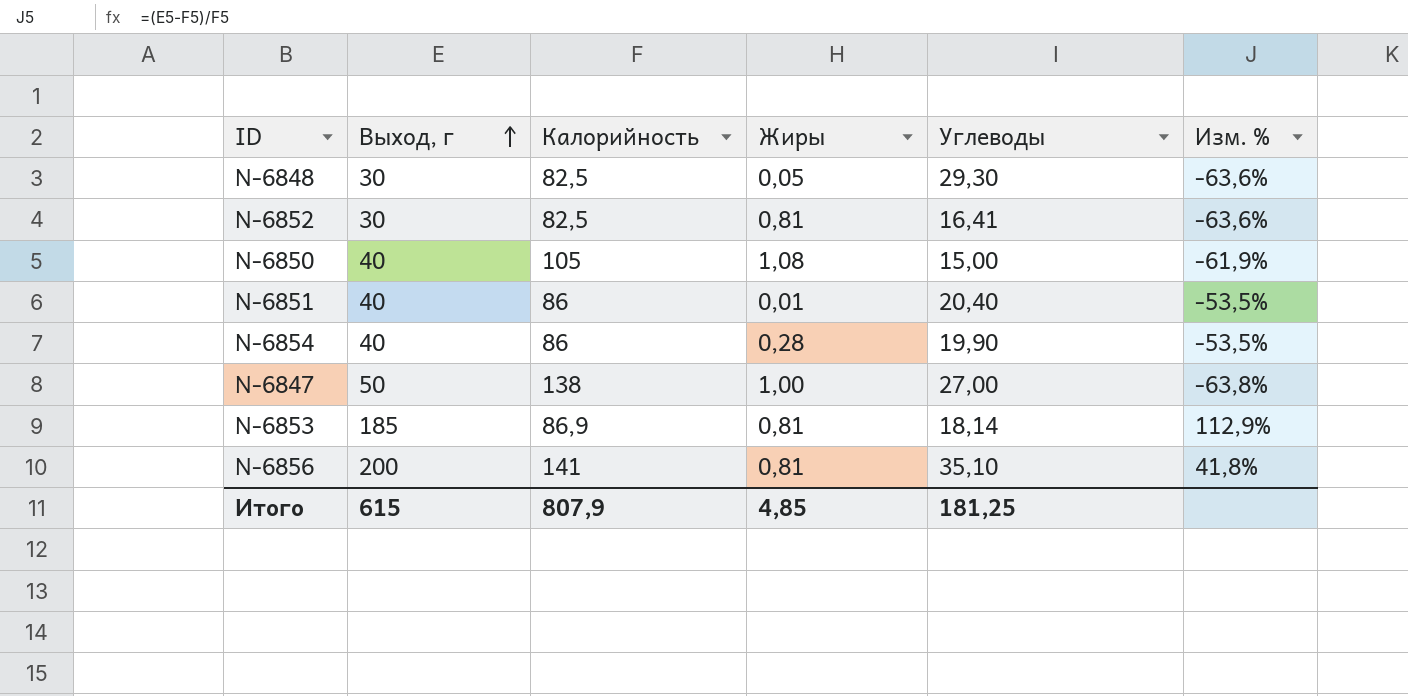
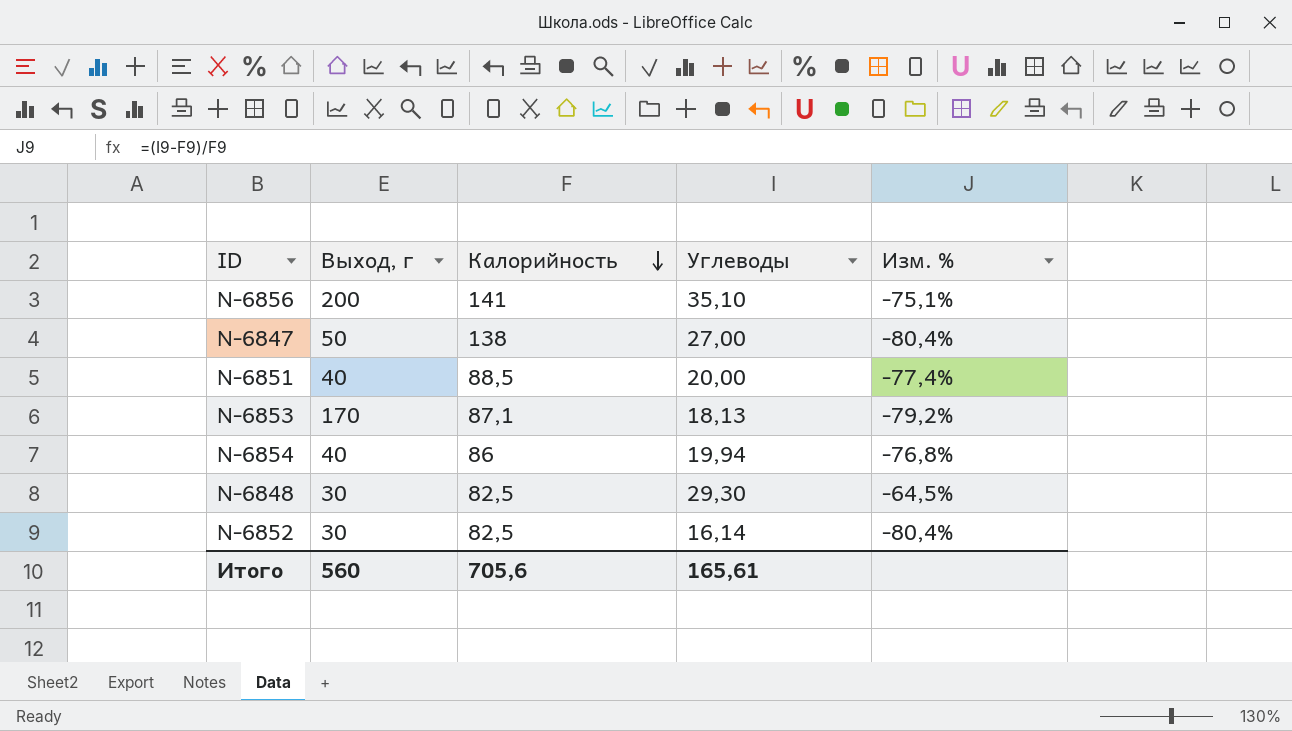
row order: Выход, г ascending -> Калорийность descending
column Жиры | position: 4 -> none
column Изм. % | formula: ([Выход, г] - [Калорийность]) / [Калорийность] -> ([Углеводы] - [Калорийность]) / [Калорийность]
row N-6850: 40 | 105 | 1,08 | 15,00 | -61,9% -> none
N-6851 | Калорийность: 86 -> 88,5
N-6851 | Углеводы: 20,40 -> 20,00
N-6853 | Выход, г: 185 -> 170
N-6853 | Калорийность: 86,9 -> 87,1
N-6853 | Углеводы: 18,14 -> 18,13
N-6854 | Углеводы: 19,90 -> 19,94
N-6852 | Углеводы: 16,41 -> 16,14
Итого | Выход, г: 615 -> 560
Итого | Калорийность: 807,9 -> 705,6
Итого | Углеводы: 181,25 -> 165,61

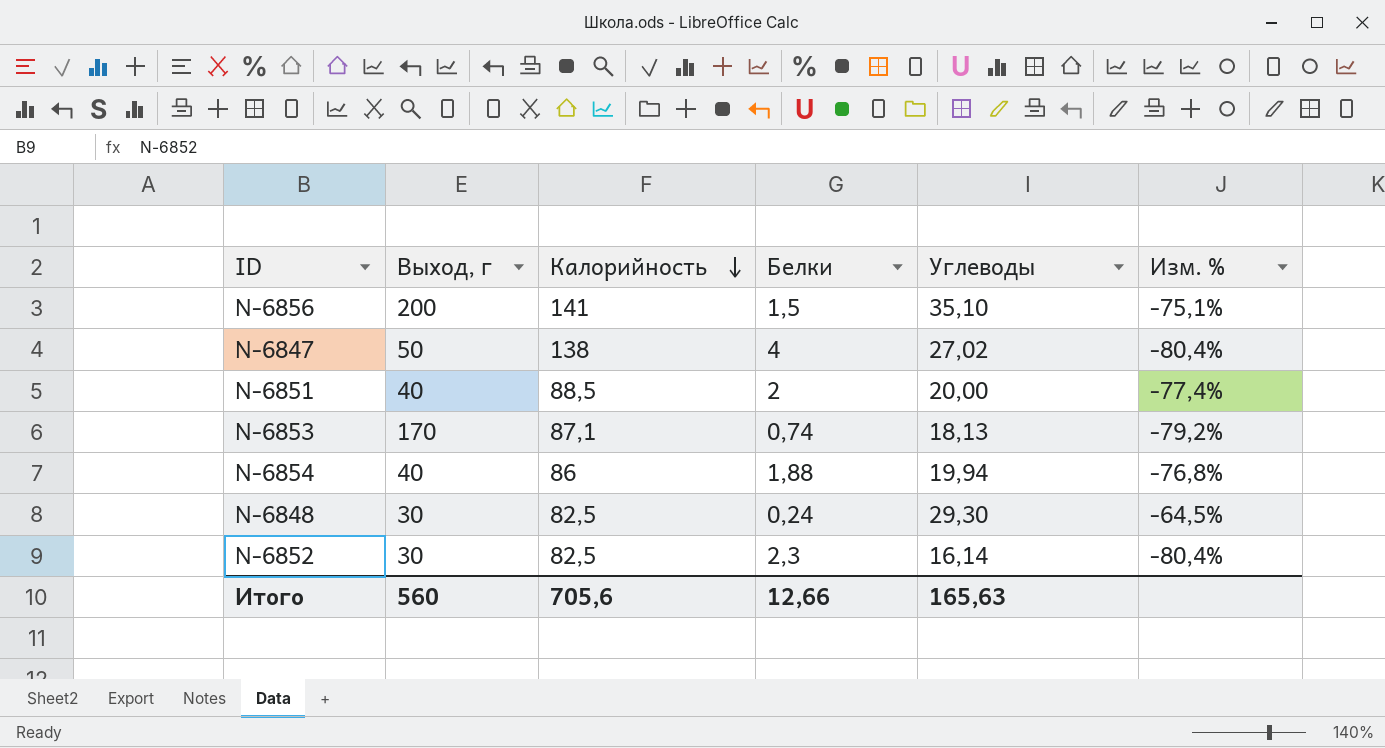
column Белки | position: none -> 4
N-6847 | Углеводы: 27,00 -> 27,02
Итого | Углеводы: 165,61 -> 165,63

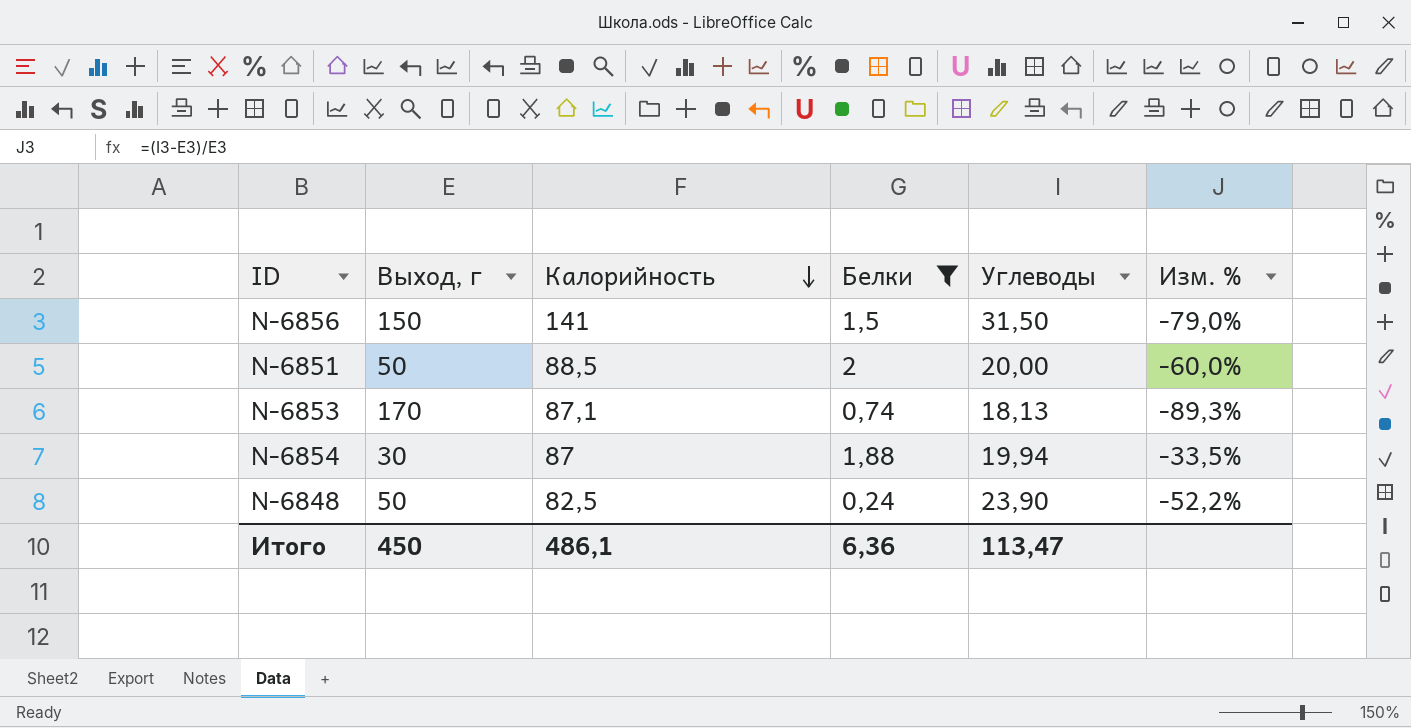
filter: none -> Белки <= 2
column Изм. % | formula: ([Углеводы] - [Калорийность]) / [Калорийность] -> ([Углеводы] - [Выход, г]) / [Выход, г]
N-6856 | Выход, г: 200 -> 150
N-6856 | Углеводы: 35,10 -> 31,50
N-6851 | Выход, г: 40 -> 50
N-6854 | Выход, г: 40 -> 30
N-6854 | Калорийность: 86 -> 87
N-6848 | Выход, г: 30 -> 50
N-6848 | Углеводы: 29,30 -> 23,90
Итого | Выход, г: 560 -> 450
Итого | Калорийность: 705,6 -> 486,1
Итого | Белки: 12,66 -> 6,36
Итого | Углеводы: 165,63 -> 113,47

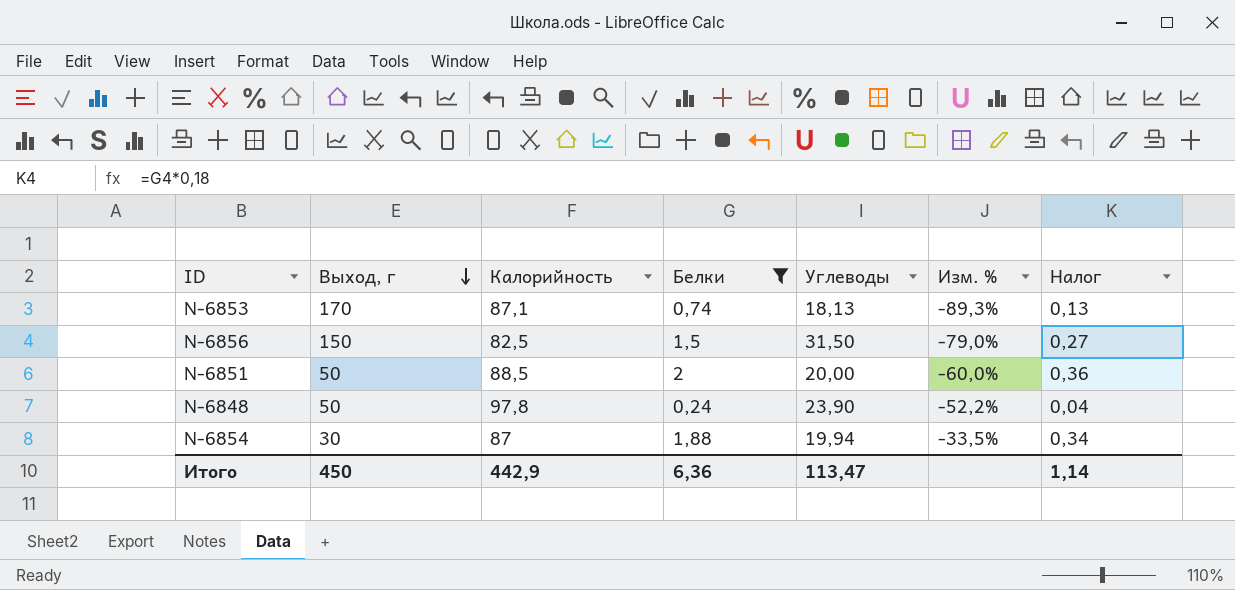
row order: Калорийность descending -> Выход, г descending
column Налог | formula: none -> [Белки] * 0,18
N-6856 | Калорийность: 141 -> 82,5
N-6848 | Калорийность: 82,5 -> 97,8
Итого | Калорийность: 486,1 -> 442,9

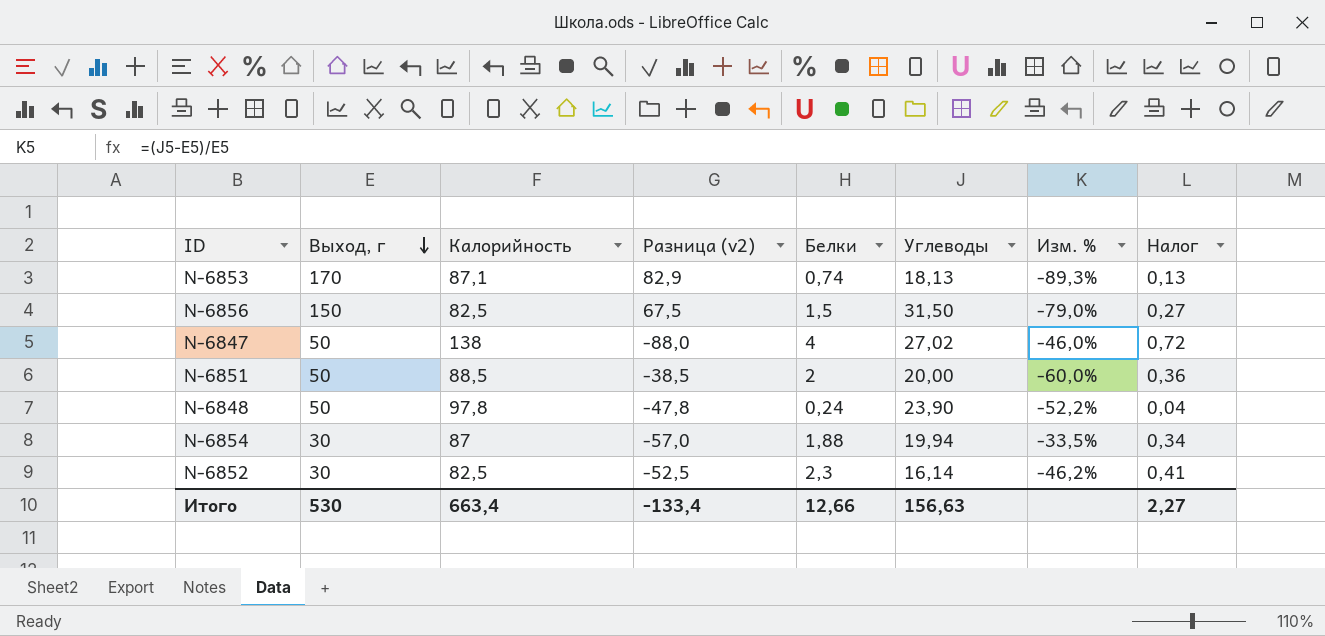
filter: Белки <= 2 -> none
column Разница (v2) | formula: none -> [Выход, г] - [Калорийность]
Итого | Выход, г: 450 -> 530
Итого | Калорийность: 442,9 -> 663,4
Итого | Белки: 6,36 -> 12,66
Итого | Углеводы: 113,47 -> 156,63
Итого | Налог: 1,14 -> 2,27

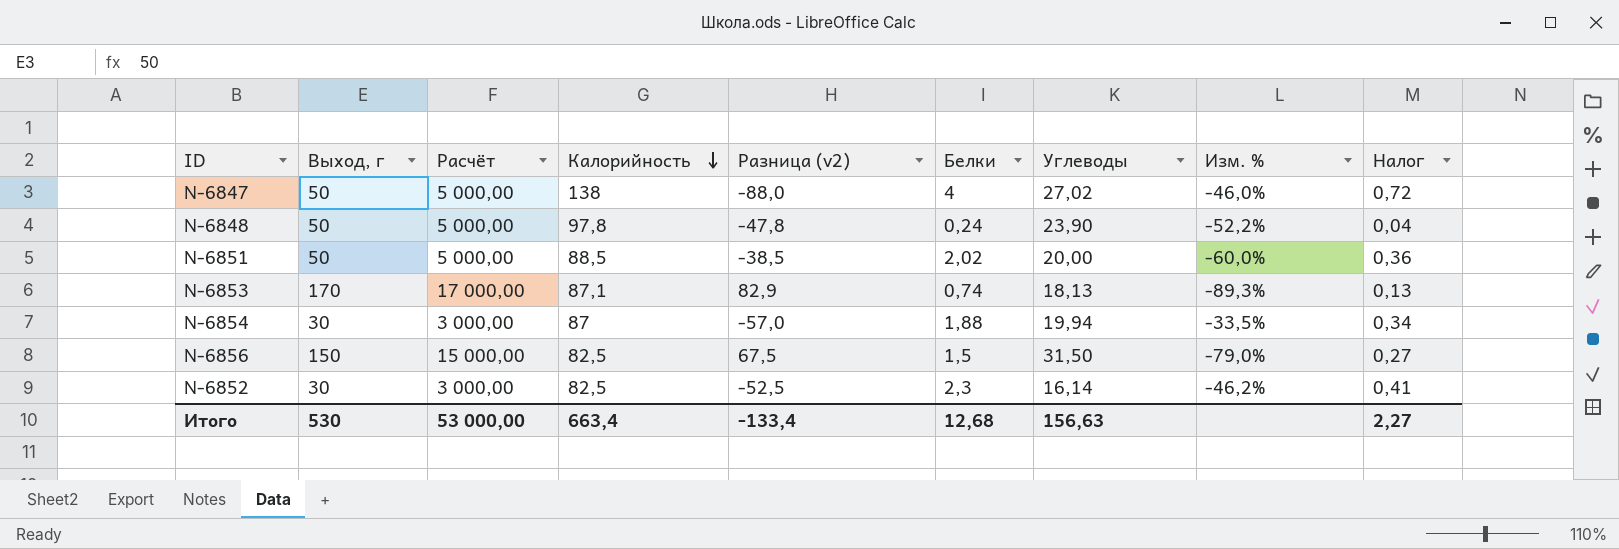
row order: Выход, г descending -> Калорийность descending
column Расчёт | formula: none -> [Выход, г] * 100
N-6851 | Белки: 2 -> 2,02
Итого | Белки: 12,66 -> 12,68

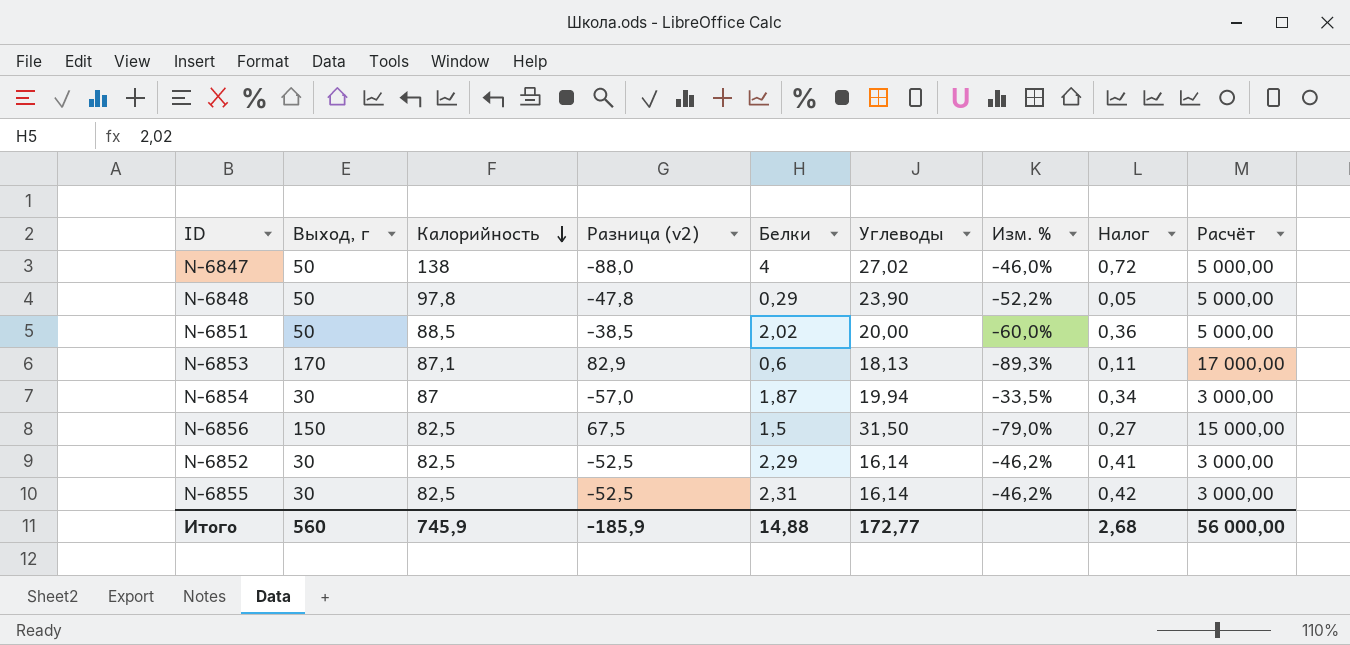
column Расчёт | position: 3 -> 9
N-6848 | Белки: 0,24 -> 0,29
N-6848 | Налог: 0,04 -> 0,05
N-6853 | Белки: 0,74 -> 0,6
N-6853 | Налог: 0,13 -> 0,11
N-6854 | Белки: 1,88 -> 1,87
N-6852 | Белки: 2,3 -> 2,29
row N-6855: none -> 30 | 82,5 | -52,5 | 2,31 | 16,14 | -46,2% | 0,42 | 3 000,00
Итого | Выход, г: 530 -> 560
Итого | Калорийность: 663,4 -> 745,9
Итого | Разница (v2): -133,4 -> -185,9
Итого | Белки: 12,68 -> 14,88
Итого | Углеводы: 156,63 -> 172,77
Итого | Налог: 2,27 -> 2,68
Итого | Расчёт: 53 000,00 -> 56 000,00

